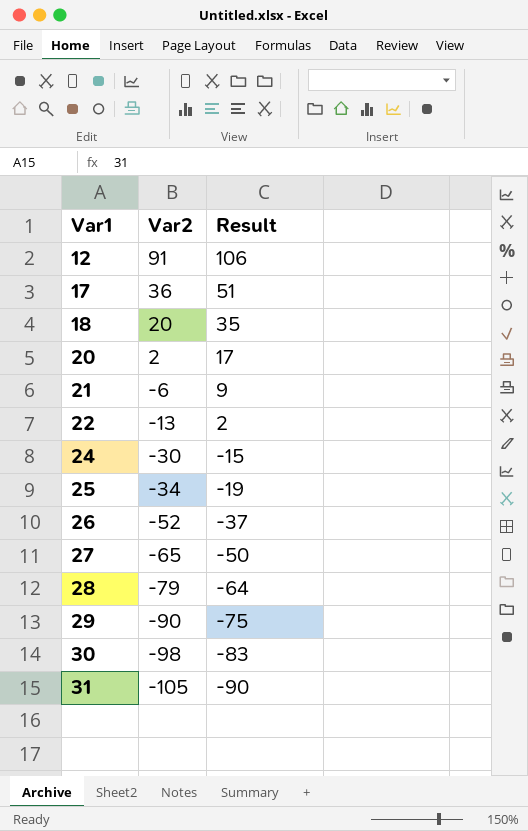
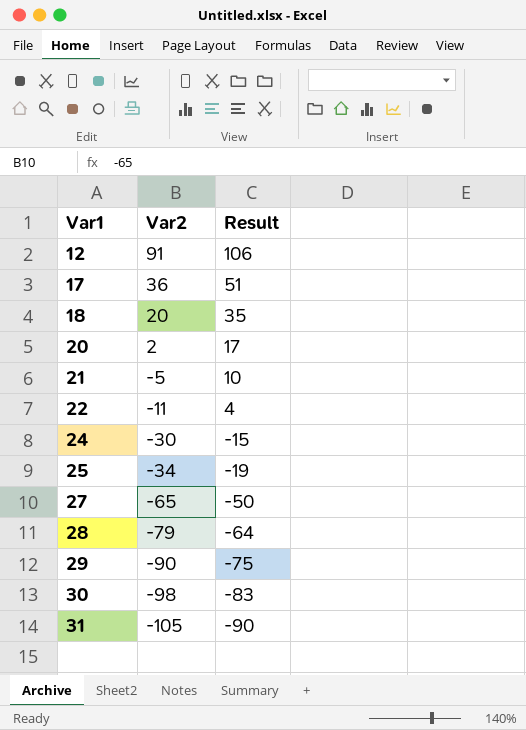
row 26: -52 | -37 -> none
21 | Var2: -6 -> -5
21 | Result: 9 -> 10
22 | Var2: -13 -> -11
22 | Result: 2 -> 4

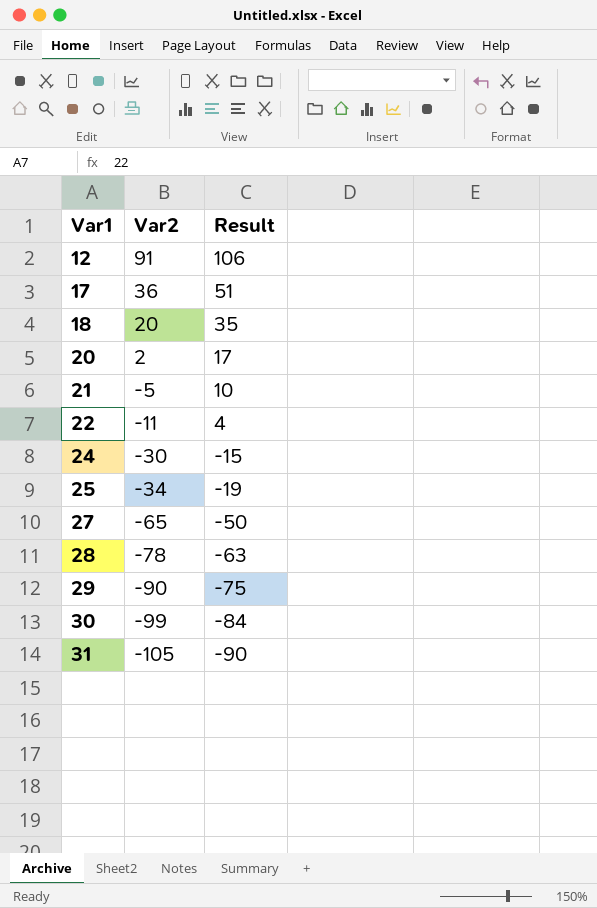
28 | Var2: -79 -> -78
28 | Result: -64 -> -63
30 | Var2: -98 -> -99
30 | Result: -83 -> -84

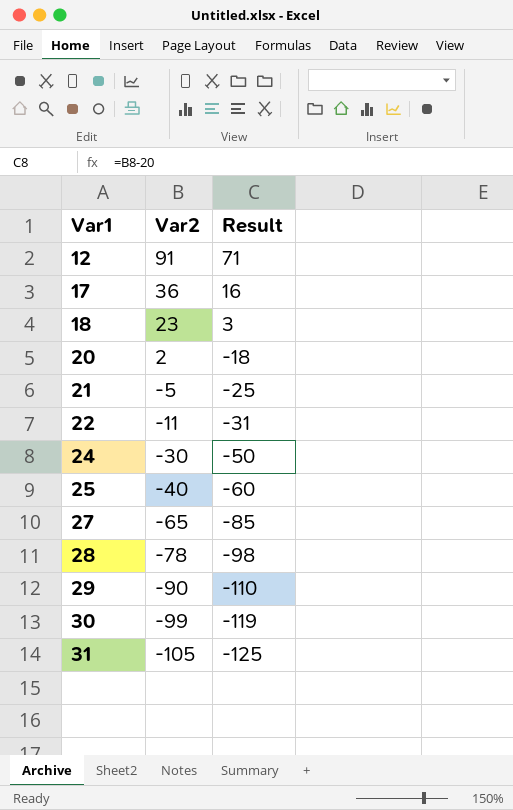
column Result | formula: [Var2] + 15 -> [Var2] - 20
18 | Var2: 20 -> 23
25 | Var2: -34 -> -40

